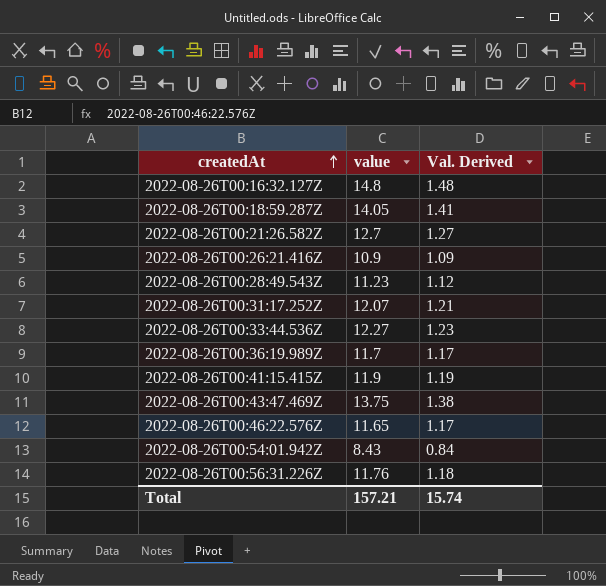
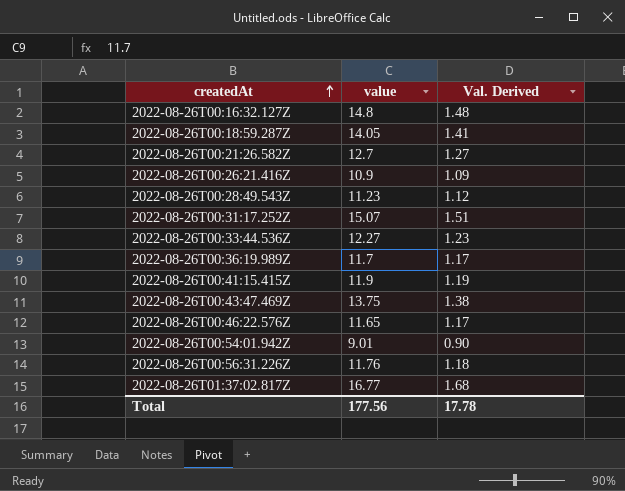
2022-08-26T00:31:17.252Z | value: 12.07 -> 15.07
2022-08-26T00:31:17.252Z | Val. Derived: 1.21 -> 1.51
2022-08-26T00:54:01.942Z | value: 8.43 -> 9.01
2022-08-26T00:54:01.942Z | Val. Derived: 0.84 -> 0.90
row 2022-08-26T01:37:02.817Z: none -> 16.77 | 1.68
Total | value: 157.21 -> 177.56
Total | Val. Derived: 15.74 -> 17.78

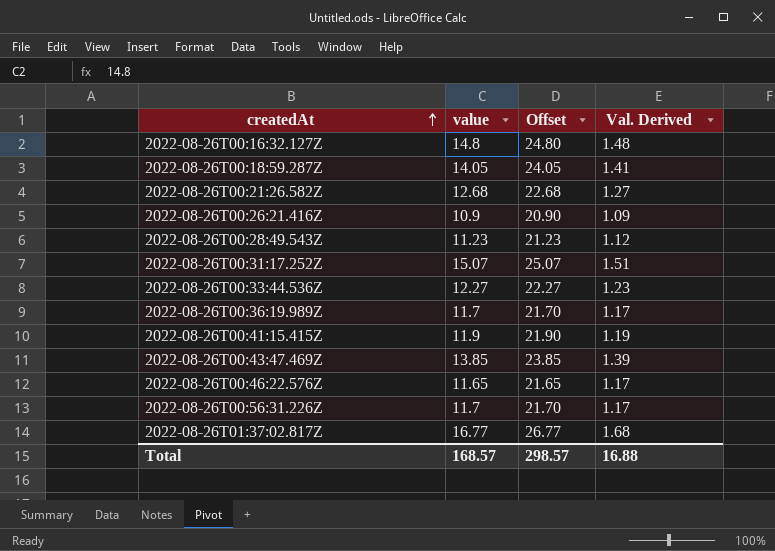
column Offset | formula: none -> [value] + 10
row 2022-08-26T00:54:01.942Z: 9.01 | 0.90 -> none
2022-08-26T00:21:26.582Z | value: 12.7 -> 12.68
2022-08-26T00:43:47.469Z | value: 13.75 -> 13.85
2022-08-26T00:43:47.469Z | Val. Derived: 1.38 -> 1.39
2022-08-26T00:56:31.226Z | value: 11.76 -> 11.7
2022-08-26T00:56:31.226Z | Val. Derived: 1.18 -> 1.17
Total | value: 177.56 -> 168.57
Total | Val. Derived: 17.78 -> 16.88

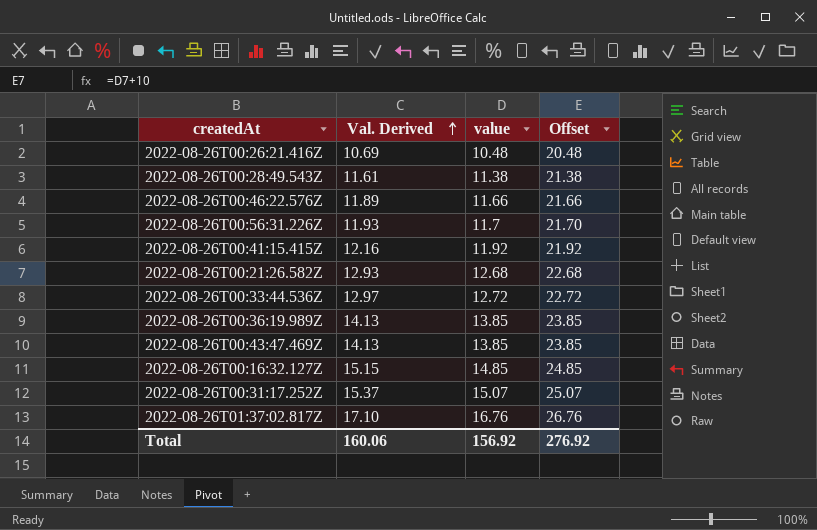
row order: createdAt ascending -> Val. Derived ascending
column Val. Derived | formula: [value] * 0.1 -> [value] * 1.02
column Val. Derived | position: 4 -> 2
row 2022-08-26T00:18:59.287Z: 14.05 | 24.05 | 1.41 -> none
2022-08-26T00:26:21.416Z | value: 10.9 -> 10.48
2022-08-26T00:26:21.416Z | Offset: 20.90 -> 20.48
2022-08-26T00:28:49.543Z | value: 11.23 -> 11.38
2022-08-26T00:28:49.543Z | Offset: 21.23 -> 21.38
2022-08-26T00:46:22.576Z | value: 11.65 -> 11.66
2022-08-26T00:46:22.576Z | Offset: 21.65 -> 21.66
2022-08-26T00:41:15.415Z | value: 11.9 -> 11.92
2022-08-26T00:41:15.415Z | Offset: 21.90 -> 21.92
2022-08-26T00:33:44.536Z | value: 12.27 -> 12.72
2022-08-26T00:33:44.536Z | Offset: 22.27 -> 22.72
2022-08-26T00:36:19.989Z | value: 11.7 -> 13.85
2022-08-26T00:36:19.989Z | Offset: 21.70 -> 23.85
2022-08-26T00:16:32.127Z | value: 14.8 -> 14.85
2022-08-26T00:16:32.127Z | Offset: 24.80 -> 24.85
2022-08-26T01:37:02.817Z | value: 16.77 -> 16.76
2022-08-26T01:37:02.817Z | Offset: 26.77 -> 26.76
Total | Val. Derived: 16.88 -> 160.06
Total | value: 168.57 -> 156.92
Total | Offset: 298.57 -> 276.92

